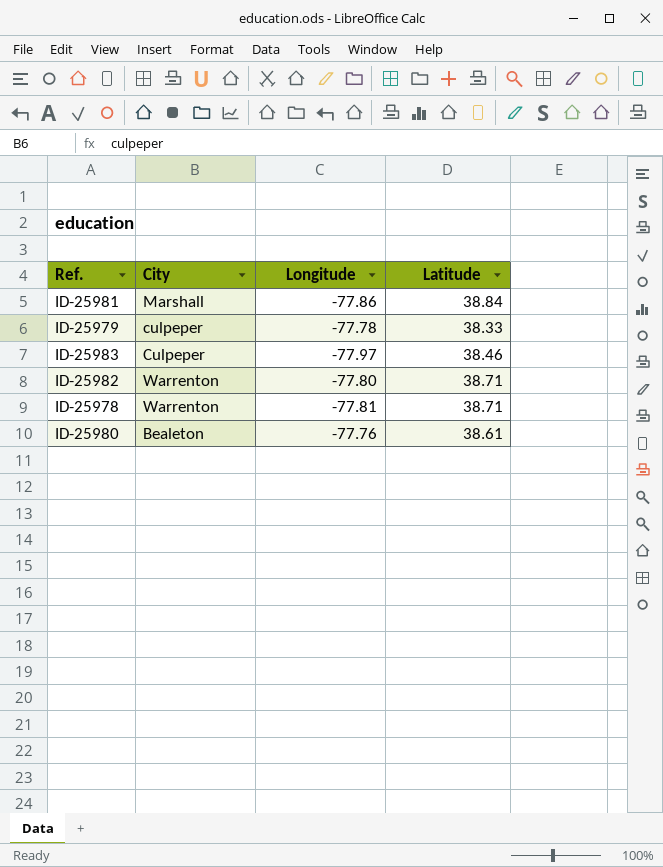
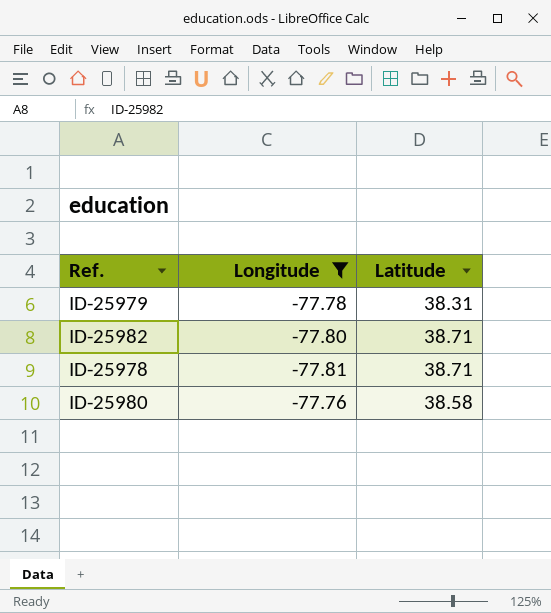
filter: none -> Longitude >= -77.81
column City | position: 2 -> none
ID-25979 | Latitude: 38.33 -> 38.31
ID-25980 | Latitude: 38.61 -> 38.58

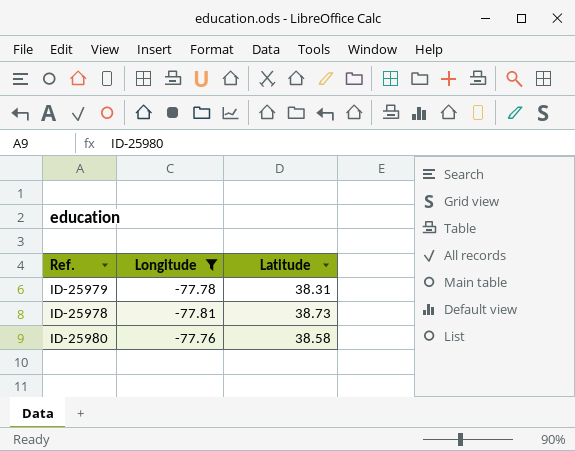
row ID-25982: -77.80 | 38.71 -> none
ID-25978 | Latitude: 38.71 -> 38.73

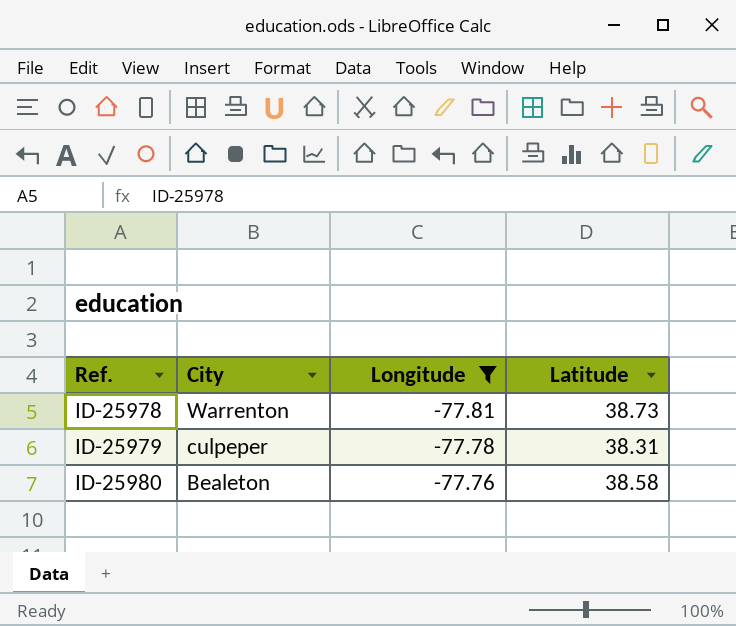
row order: none -> Ref. ascending
column City | position: none -> 2

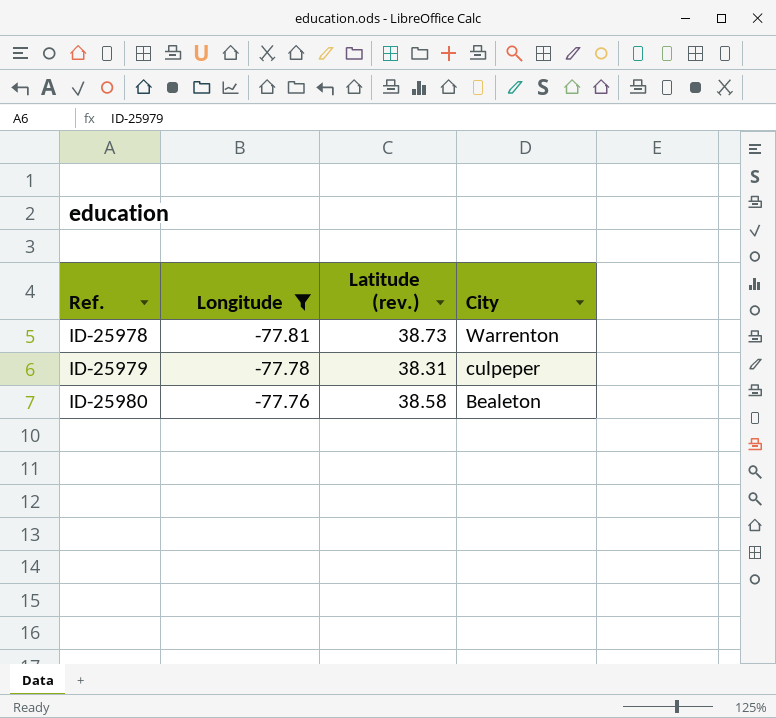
column name: Latitude -> Latitude (rev.)
column City | position: 2 -> 4

